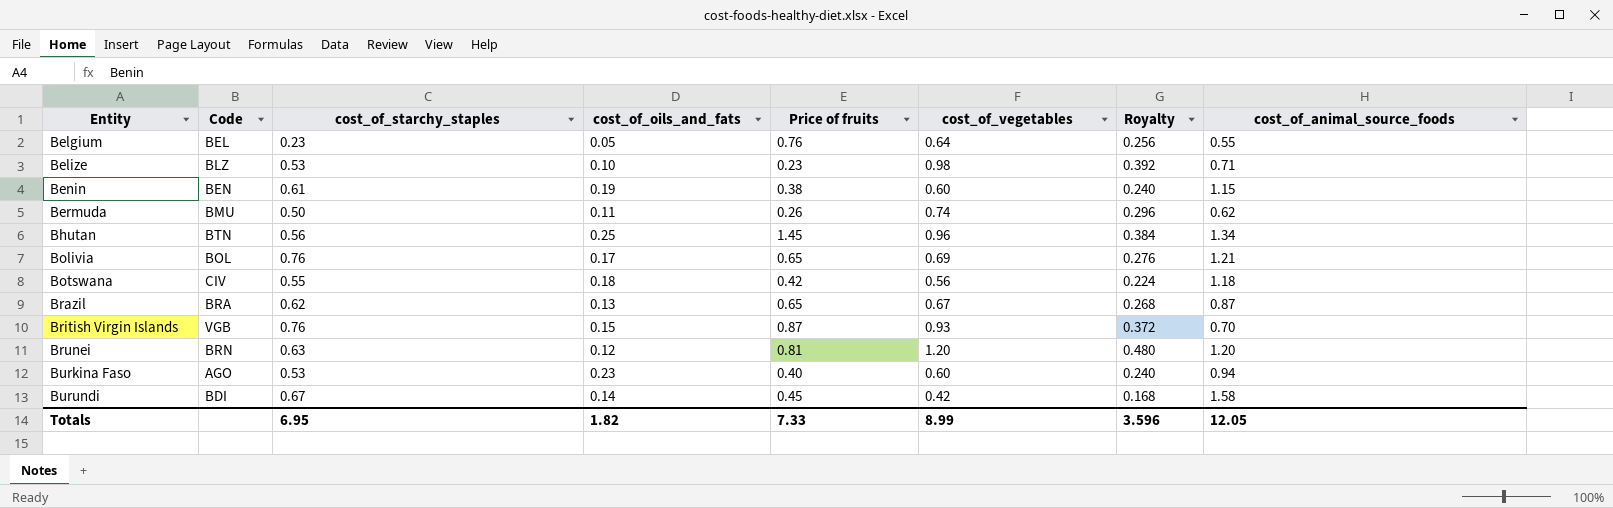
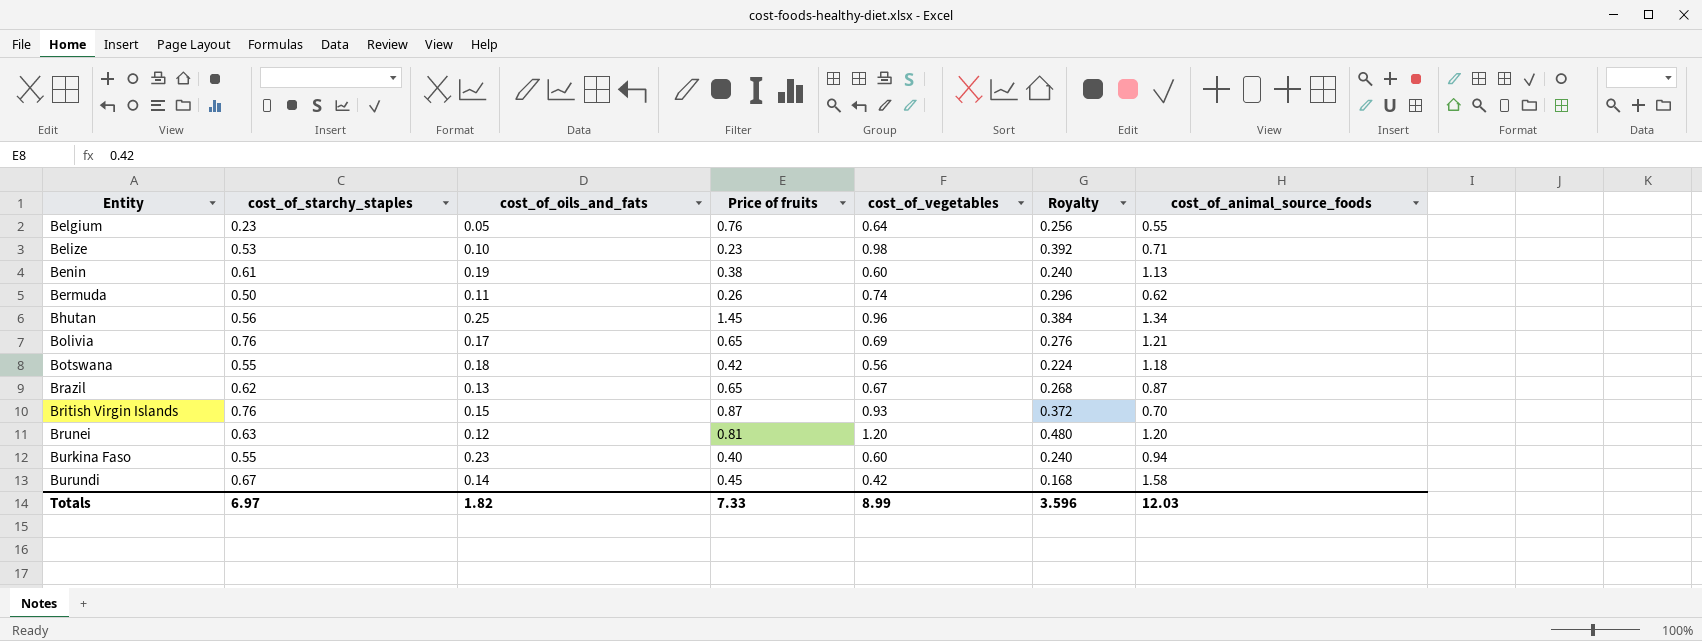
column Code | position: 2 -> none
Benin | cost_of_animal_source_foods: 1.15 -> 1.13
Burkina Faso | cost_of_starchy_staples: 0.53 -> 0.55
Totals | cost_of_starchy_staples: 6.95 -> 6.97
Totals | cost_of_animal_source_foods: 12.05 -> 12.03

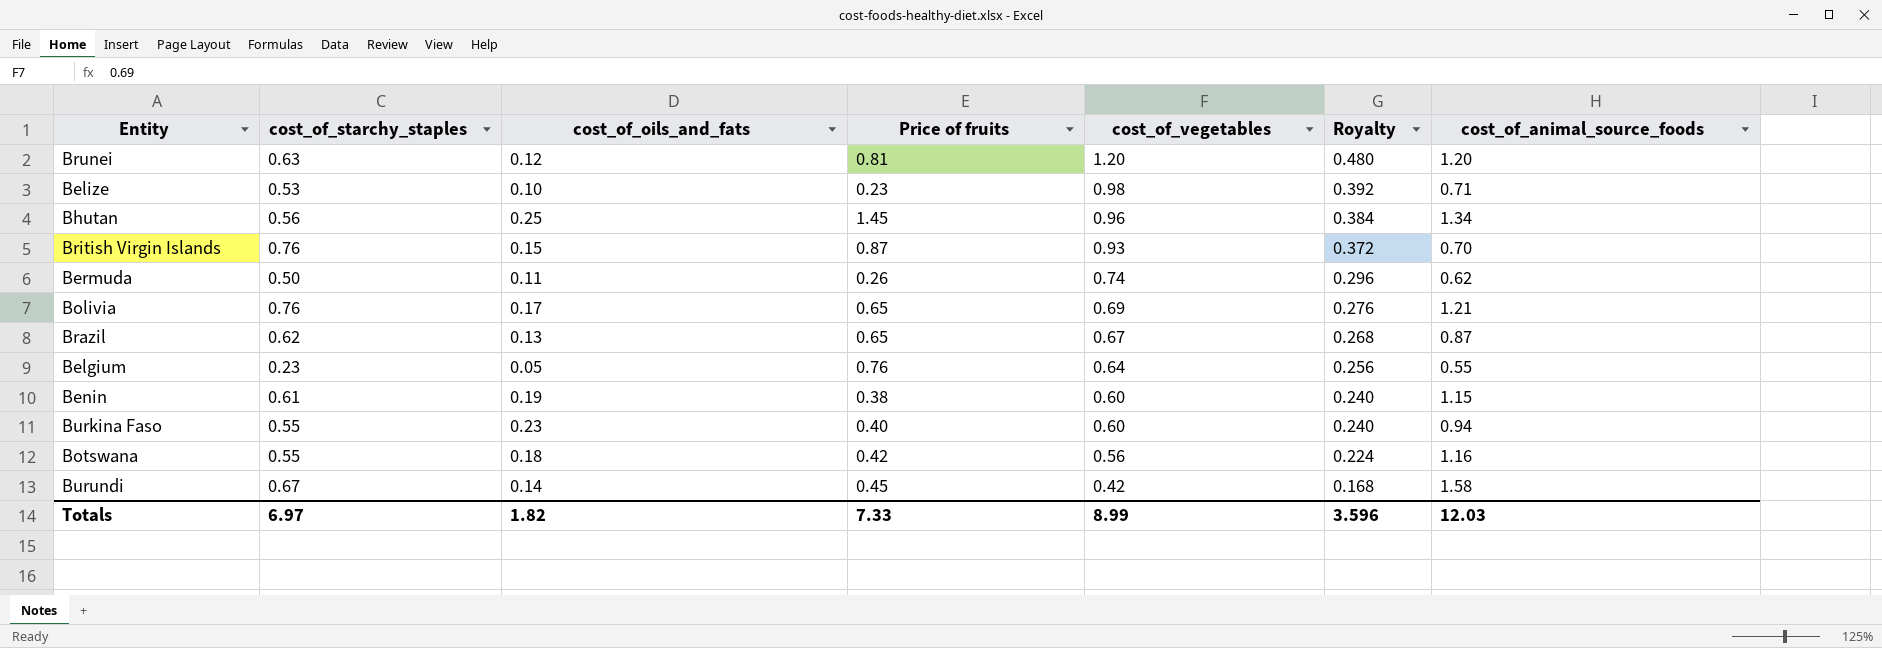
row order: Entity ascending -> cost_of_vegetables descending
Benin | cost_of_animal_source_foods: 1.13 -> 1.15
Botswana | cost_of_animal_source_foods: 1.18 -> 1.16

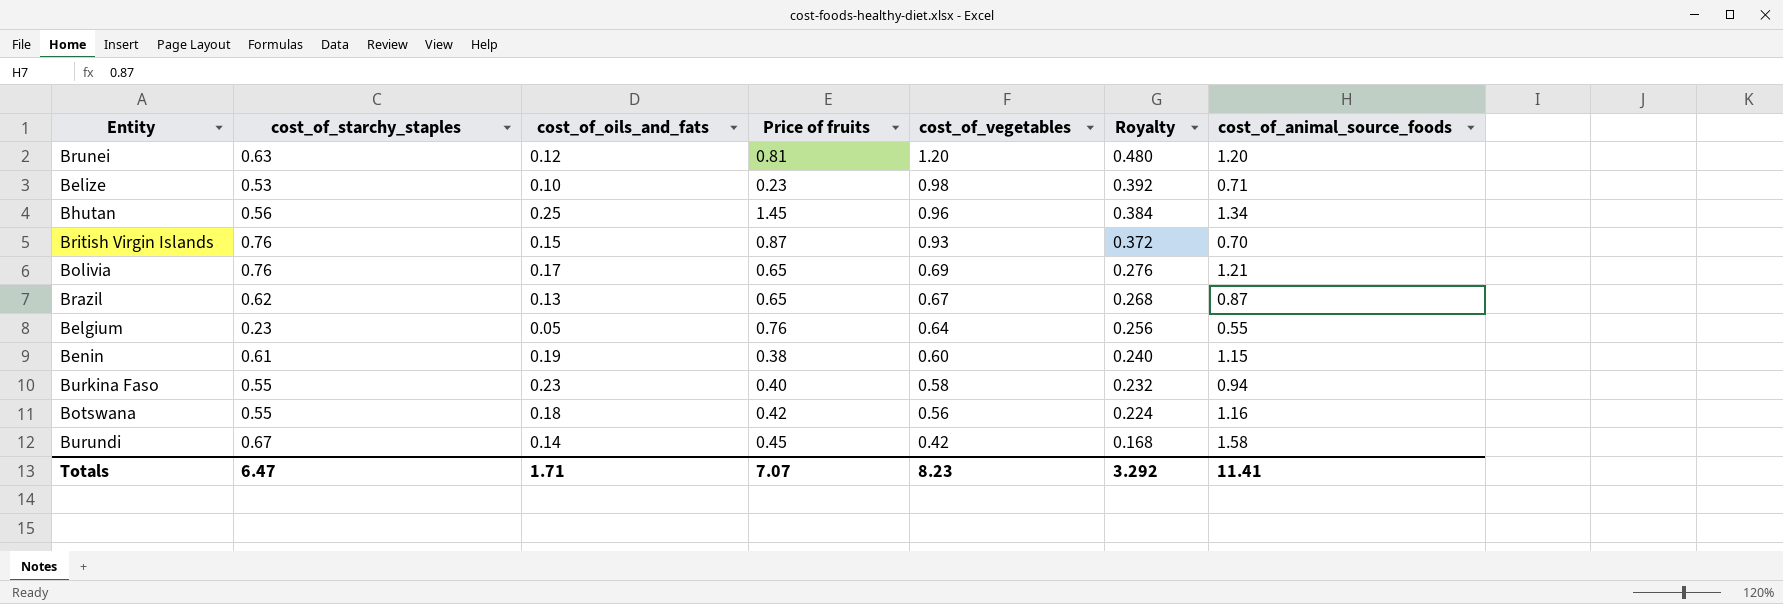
row Bermuda: 0.50 | 0.11 | 0.26 | 0.74 | 0.296 | 0.62 -> none
Burkina Faso | cost_of_vegetables: 0.60 -> 0.58
Burkina Faso | Royalty: 0.240 -> 0.232
Totals | cost_of_starchy_staples: 6.97 -> 6.47
Totals | cost_of_oils_and_fats: 1.82 -> 1.71
Totals | Price of fruits: 7.33 -> 7.07
Totals | cost_of_vegetables: 8.99 -> 8.23
Totals | Royalty: 3.596 -> 3.292
Totals | cost_of_animal_source_foods: 12.03 -> 11.41

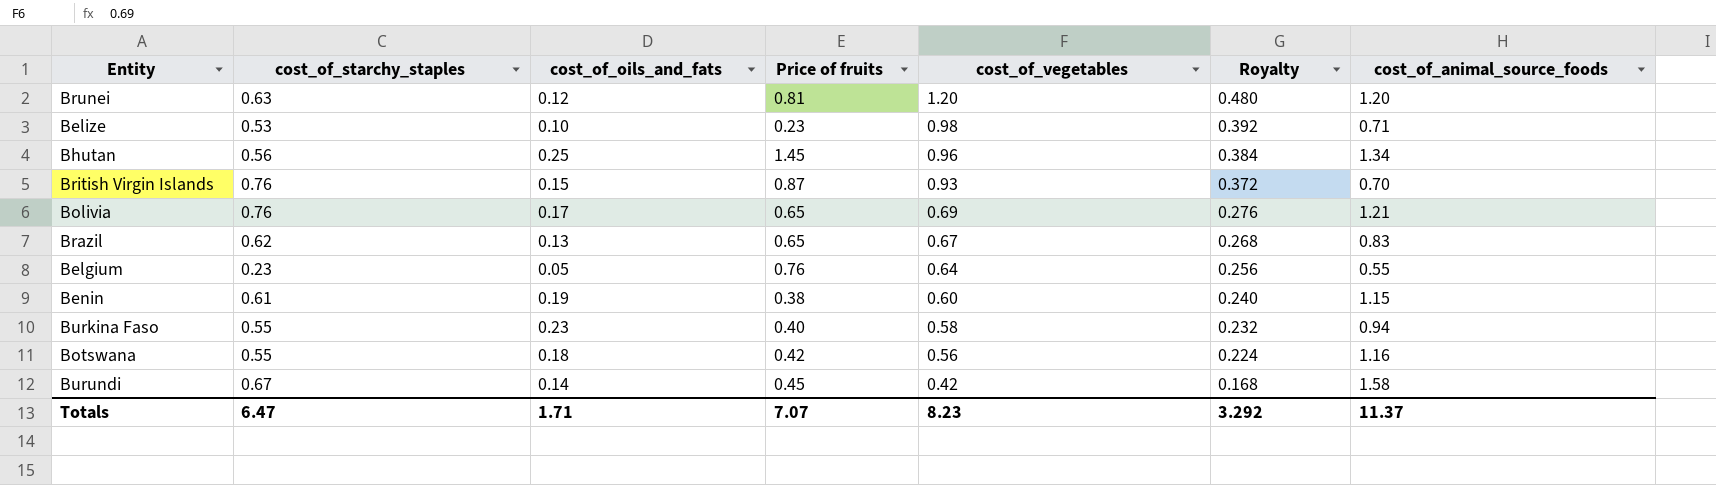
Brazil | cost_of_animal_source_foods: 0.87 -> 0.83
Totals | cost_of_animal_source_foods: 11.41 -> 11.37

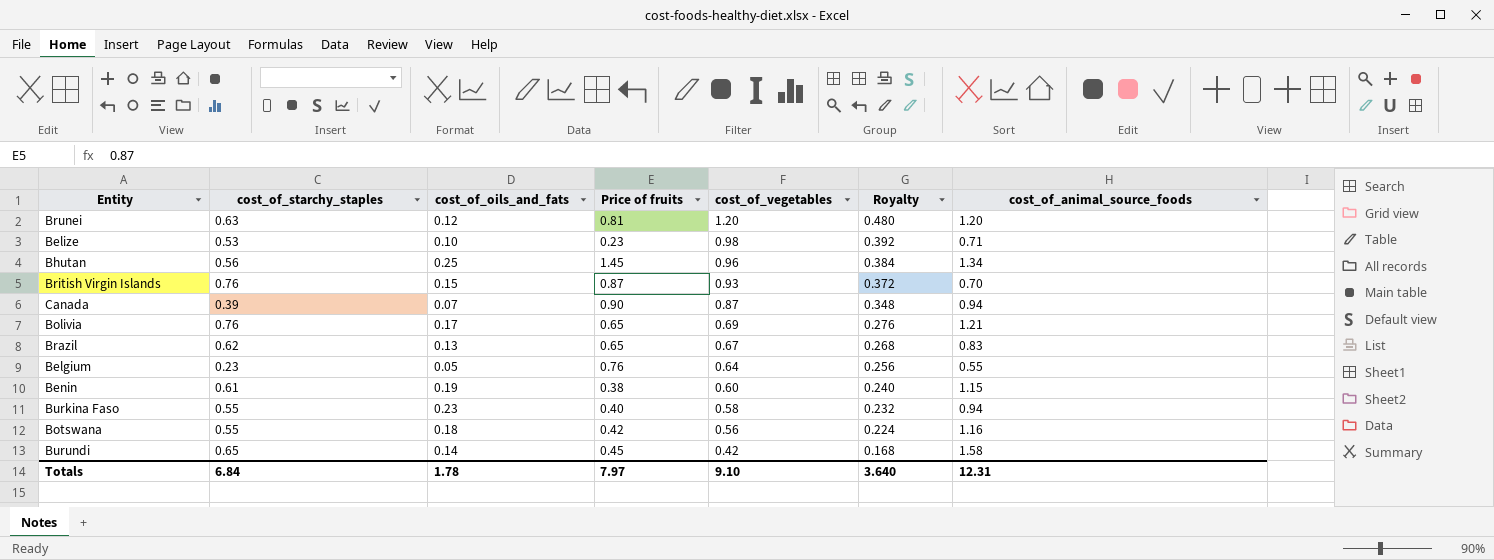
row Canada: none -> 0.39 | 0.07 | 0.90 | 0.87 | 0.348 | 0.94
Burundi | cost_of_starchy_staples: 0.67 -> 0.65
Totals | cost_of_starchy_staples: 6.47 -> 6.84
Totals | cost_of_oils_and_fats: 1.71 -> 1.78
Totals | Price of fruits: 7.07 -> 7.97
Totals | cost_of_vegetables: 8.23 -> 9.10
Totals | Royalty: 3.292 -> 3.640
Totals | cost_of_animal_source_foods: 11.37 -> 12.31

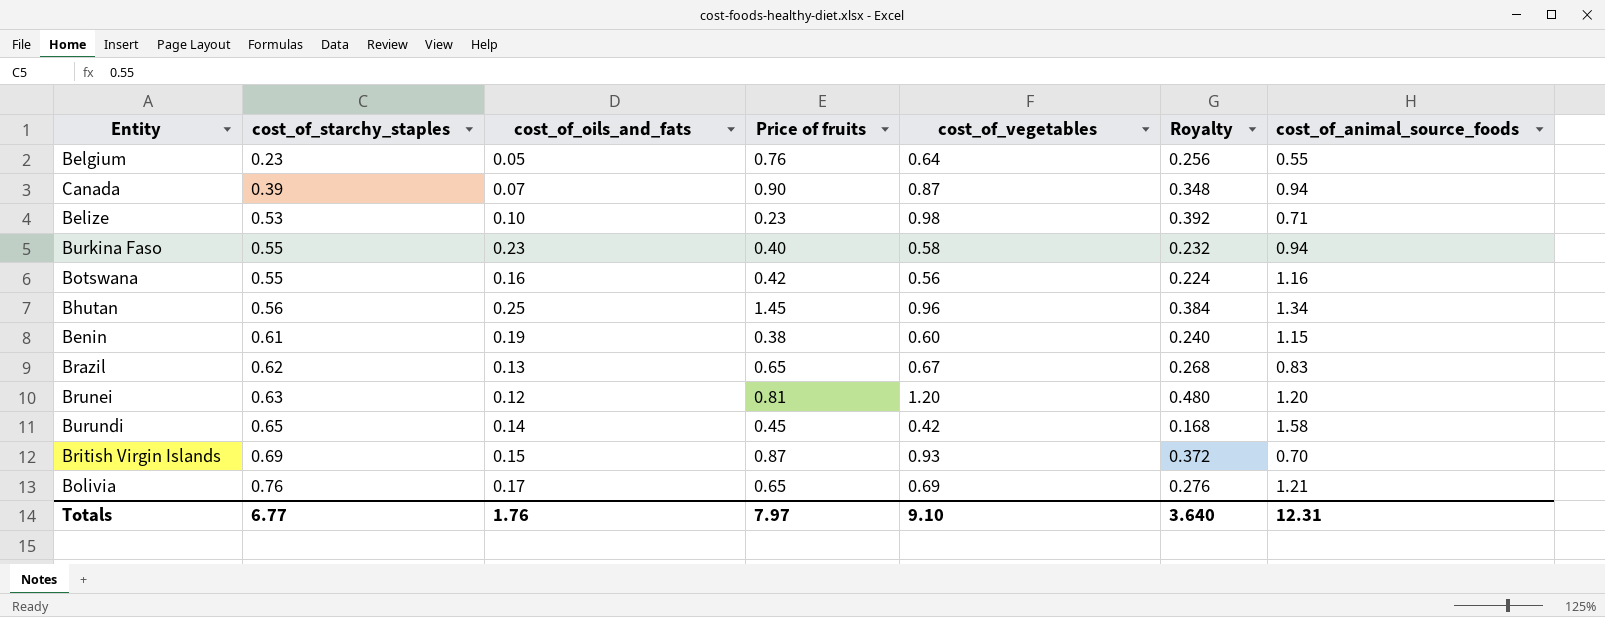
row order: cost_of_vegetables descending -> cost_of_starchy_staples ascending
Botswana | cost_of_oils_and_fats: 0.18 -> 0.16
British Virgin Islands | cost_of_starchy_staples: 0.76 -> 0.69
Totals | cost_of_starchy_staples: 6.84 -> 6.77
Totals | cost_of_oils_and_fats: 1.78 -> 1.76

